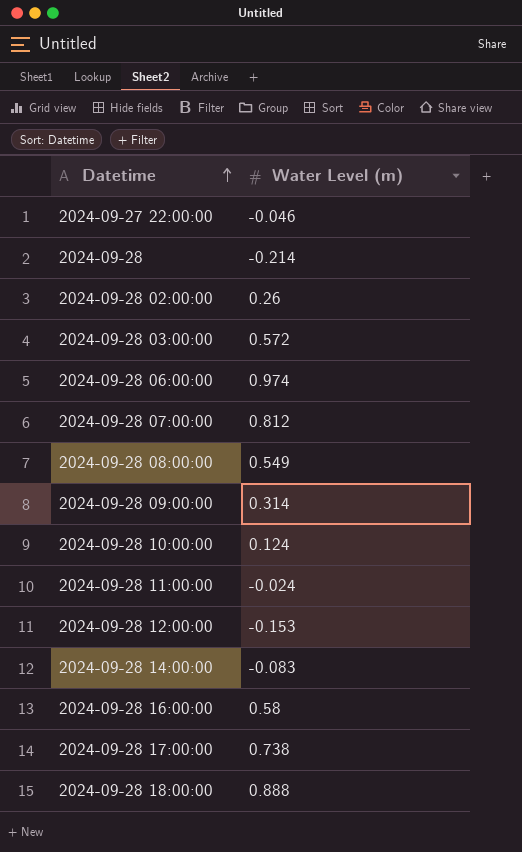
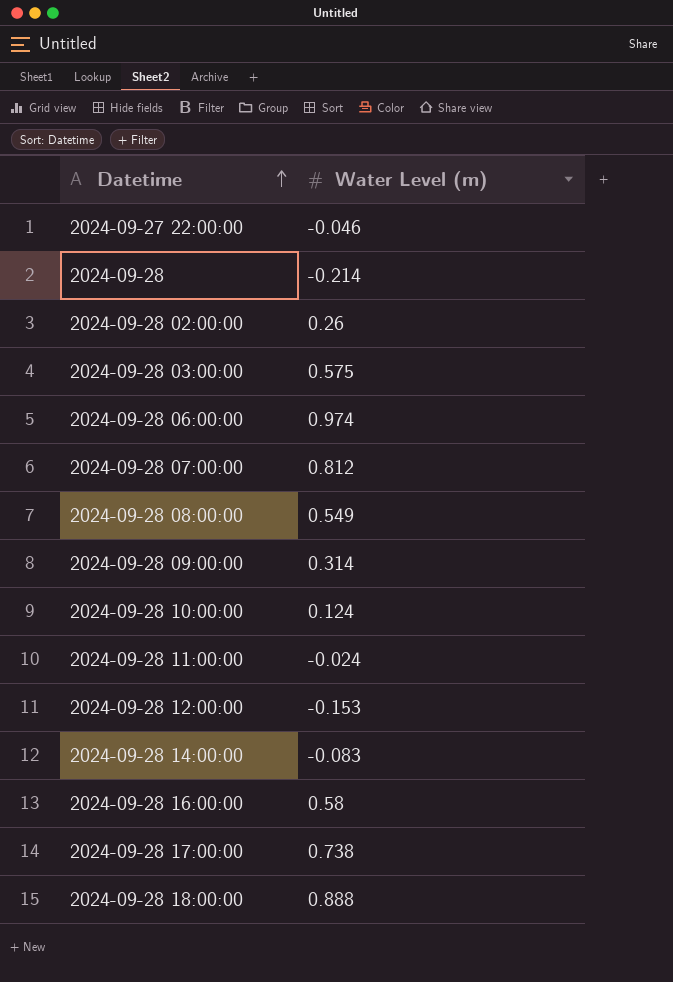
2024-09-28 03:00:00 | Water Level (m): 0.572 -> 0.575

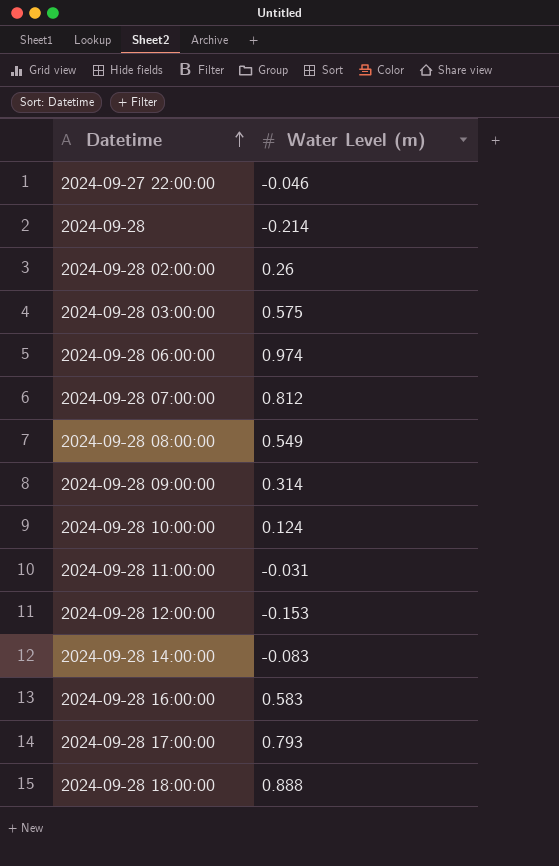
2024-09-28 11:00:00 | Water Level (m): -0.024 -> -0.031
2024-09-28 16:00:00 | Water Level (m): 0.58 -> 0.583
2024-09-28 17:00:00 | Water Level (m): 0.738 -> 0.793

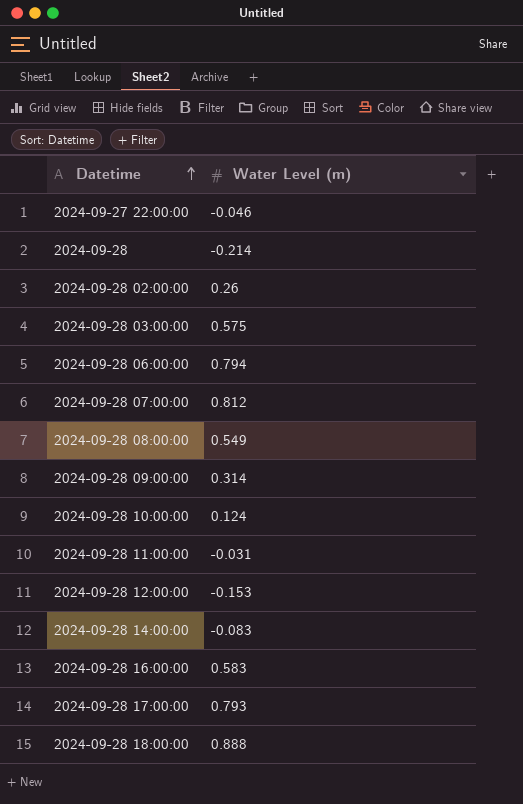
2024-09-28 06:00:00 | Water Level (m): 0.974 -> 0.794

